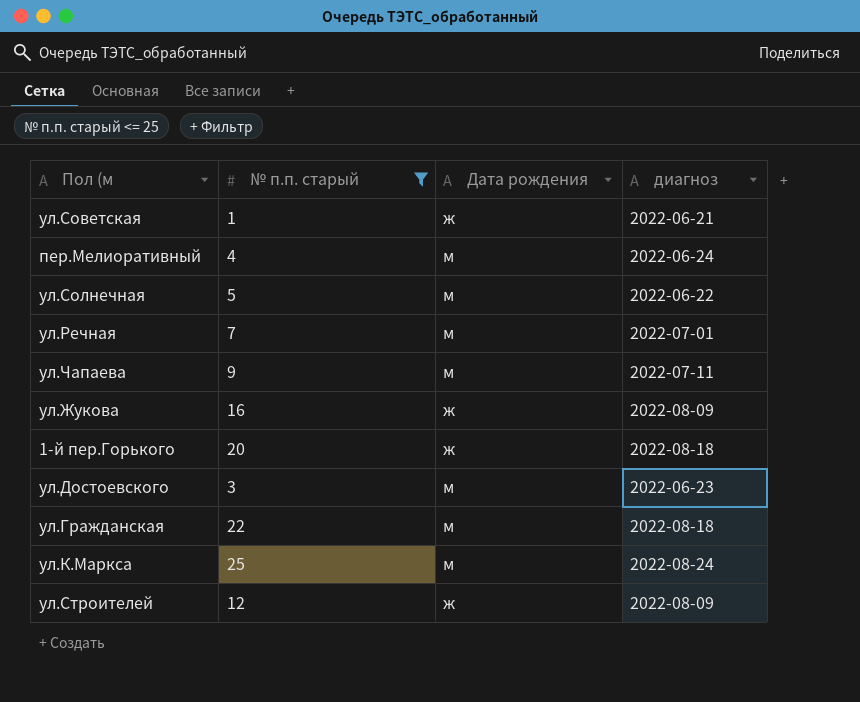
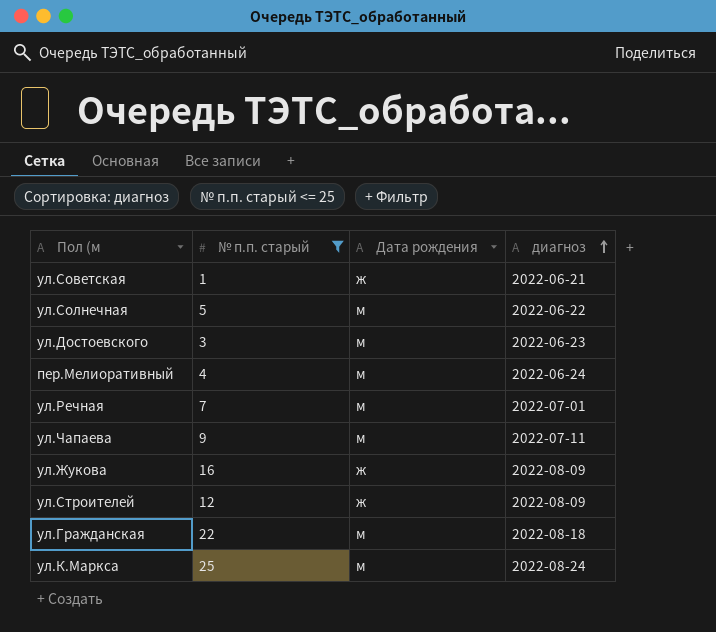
row order: none -> диагноз ascending
row 1-й пер.Горького: 20 | ж | 2022-08-18 -> none

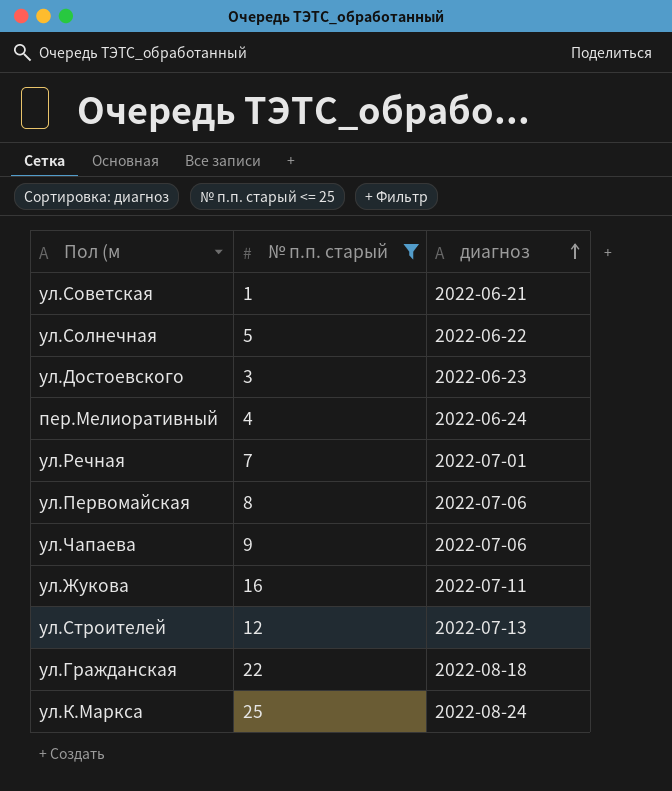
column Дата рождения | position: 3 -> none
row ул.Первомайская: none -> 8 | 2022-07-06
ул.Чапаева | диагноз: 2022-07-11 -> 2022-07-06
ул.Жукова | диагноз: 2022-08-09 -> 2022-07-11
ул.Строителей | диагноз: 2022-08-09 -> 2022-07-13

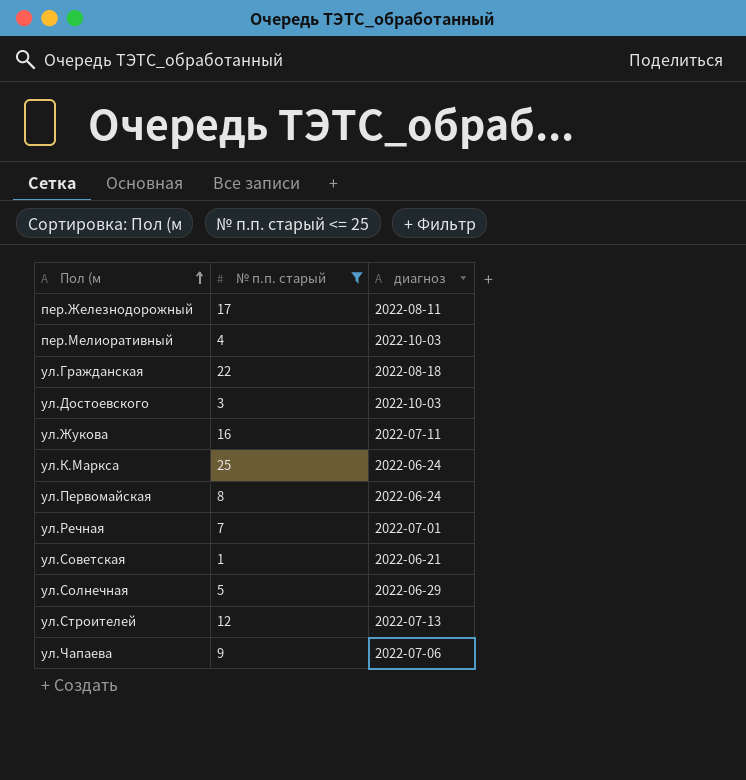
row order: диагноз ascending -> Пол (м ascending
row пер.Железнодорожный: none -> 17 | 2022-08-11
пер.Мелиоративный | диагноз: 2022-06-24 -> 2022-10-03
ул.Достоевского | диагноз: 2022-06-23 -> 2022-10-03
ул.К.Маркса | диагноз: 2022-08-24 -> 2022-06-24
ул.Первомайская | диагноз: 2022-07-06 -> 2022-06-24
ул.Солнечная | диагноз: 2022-06-22 -> 2022-06-29

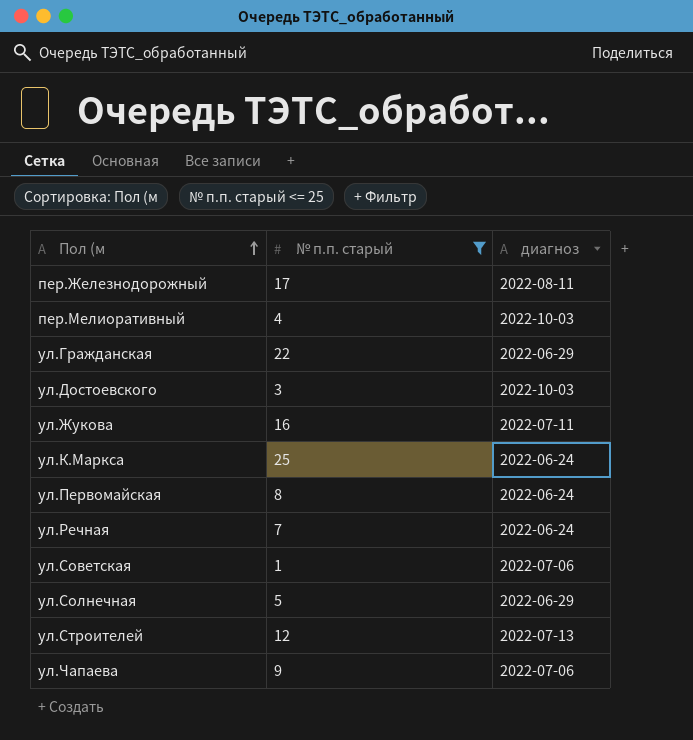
ул.Гражданская | диагноз: 2022-08-18 -> 2022-06-29
ул.Речная | диагноз: 2022-07-01 -> 2022-06-24
ул.Советская | диагноз: 2022-06-21 -> 2022-07-06

